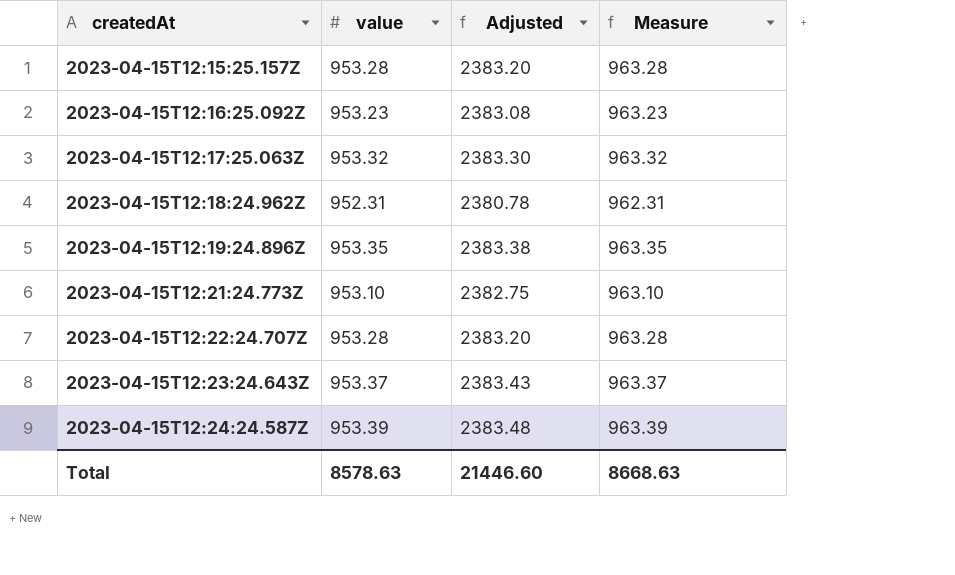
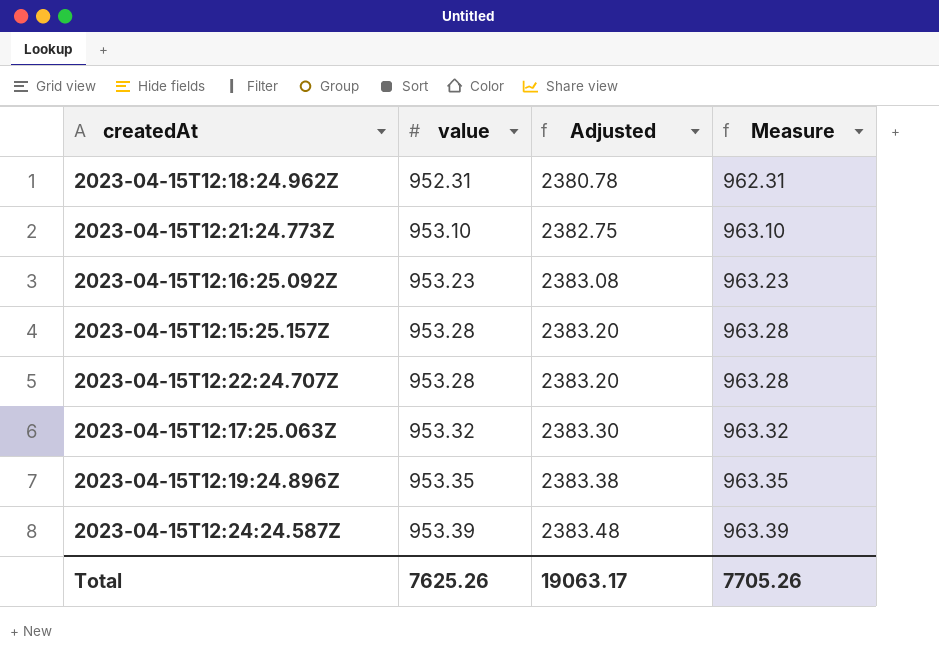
row order: createdAt ascending -> value ascending
row 2023-04-15T12:23:24.643Z: 953.37 | 2383.43 | 963.37 -> none
Total | value: 8578.63 -> 7625.26
Total | Adjusted: 21446.60 -> 19063.17
Total | Measure: 8668.63 -> 7705.26

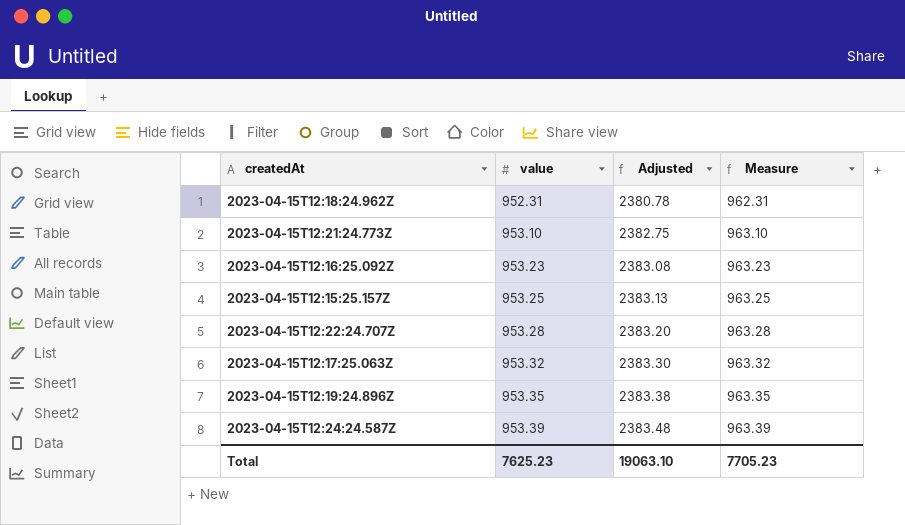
2023-04-15T12:15:25.157Z | value: 953.28 -> 953.25
2023-04-15T12:15:25.157Z | Adjusted: 2383.20 -> 2383.13
2023-04-15T12:15:25.157Z | Measure: 963.28 -> 963.25
Total | value: 7625.26 -> 7625.23
Total | Adjusted: 19063.17 -> 19063.10
Total | Measure: 7705.26 -> 7705.23

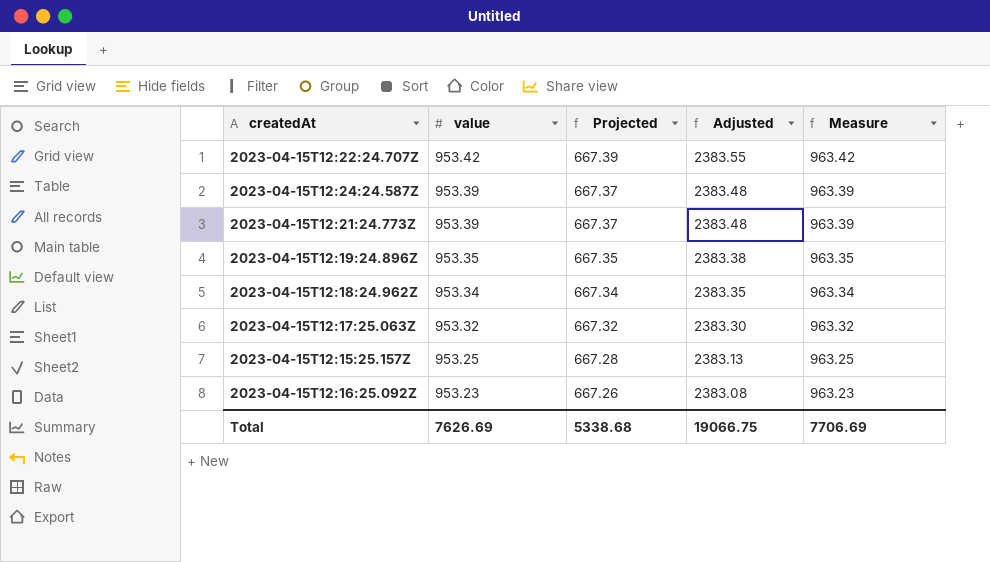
row order: value ascending -> value descending
column Projected | formula: none -> [value] * 0.7
2023-04-15T12:22:24.707Z | value: 953.28 -> 953.42
2023-04-15T12:22:24.707Z | Adjusted: 2383.20 -> 2383.55
2023-04-15T12:22:24.707Z | Measure: 963.28 -> 963.42
2023-04-15T12:21:24.773Z | value: 953.10 -> 953.39
2023-04-15T12:21:24.773Z | Adjusted: 2382.75 -> 2383.48
2023-04-15T12:21:24.773Z | Measure: 963.10 -> 963.39
2023-04-15T12:18:24.962Z | value: 952.31 -> 953.34
2023-04-15T12:18:24.962Z | Adjusted: 2380.78 -> 2383.35
2023-04-15T12:18:24.962Z | Measure: 962.31 -> 963.34
Total | value: 7625.23 -> 7626.69
Total | Adjusted: 19063.10 -> 19066.75
Total | Measure: 7705.23 -> 7706.69

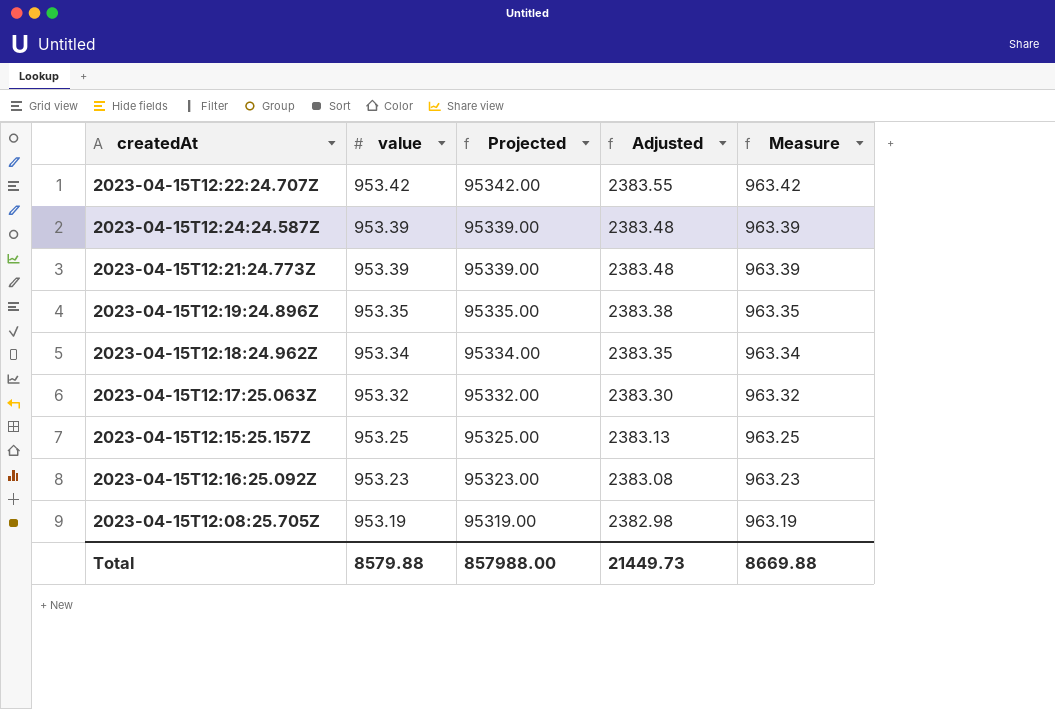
column Projected | formula: [value] * 0.7 -> [value] * 100
row 2023-04-15T12:08:25.705Z: none -> 953.19 | 95319.00 | 2382.98 | 963.19
Total | value: 7626.69 -> 8579.88
Total | Projected: 5338.68 -> 857988.00
Total | Adjusted: 19066.75 -> 21449.73
Total | Measure: 7706.69 -> 8669.88

